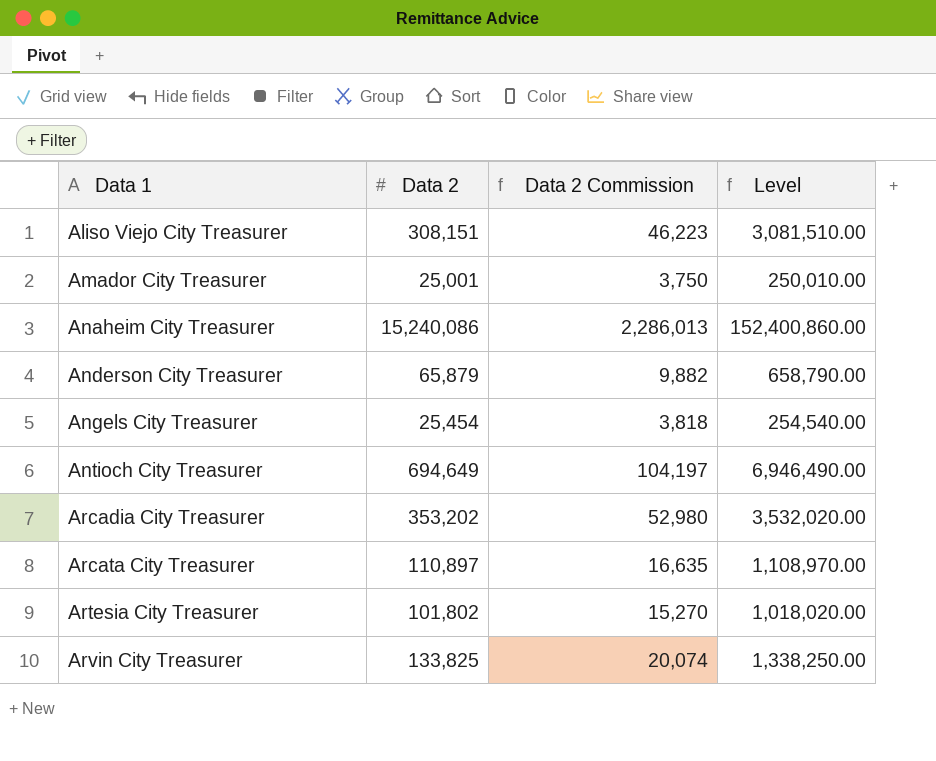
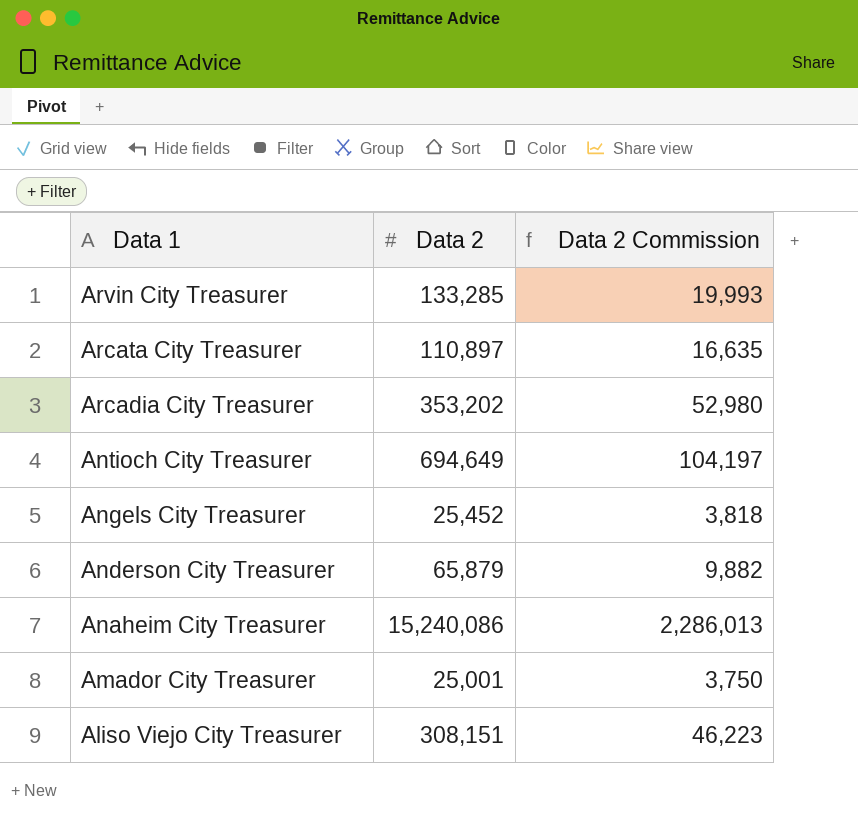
row order: Data 1 ascending -> Data 1 descending
column Level | formula: [Data 2] * 10 -> none
row Artesia City Treasurer: 101,802 | 15,270 | 1,018,020.00 -> none
Arvin City Treasurer | Data 2: 133,825 -> 133,285
Arvin City Treasurer | Data 2 Commission: 20,074 -> 19,993
Angels City Treasurer | Data 2: 25,454 -> 25,452

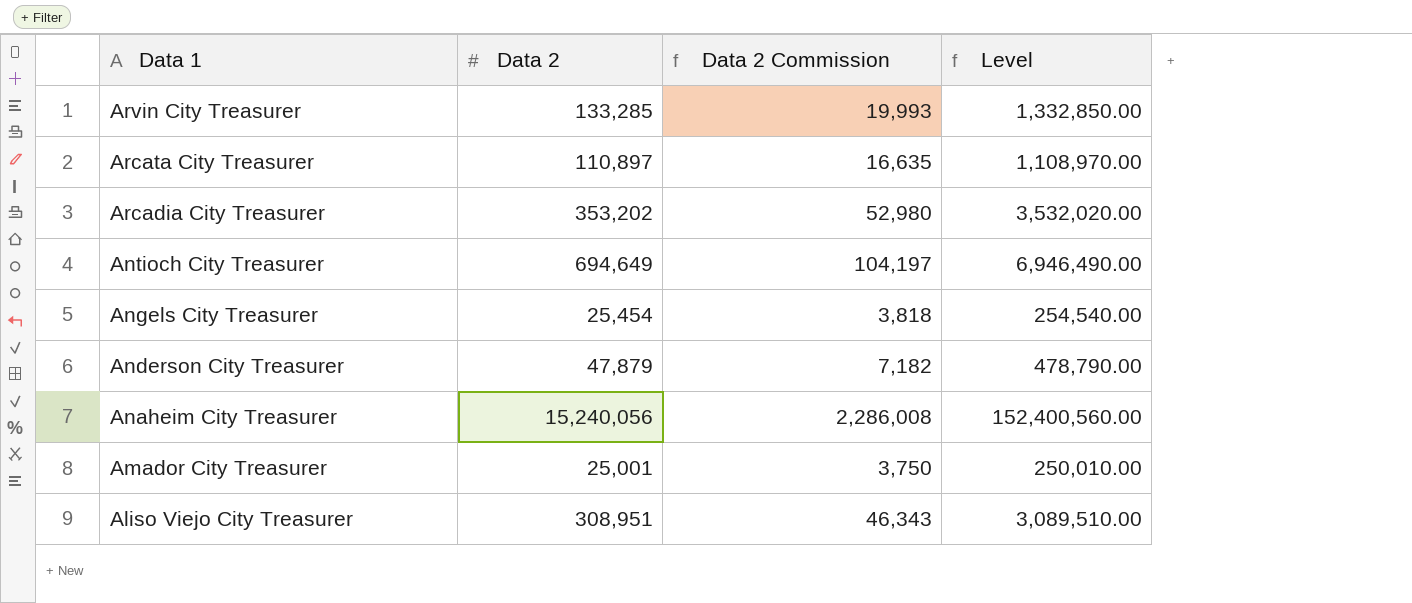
column Level | formula: none -> [Data 2] * 10
Angels City Treasurer | Data 2: 25,452 -> 25,454
Anderson City Treasurer | Data 2: 65,879 -> 47,879
Anderson City Treasurer | Data 2 Commission: 9,882 -> 7,182
Anaheim City Treasurer | Data 2: 15,240,086 -> 15,240,056
Anaheim City Treasurer | Data 2 Commission: 2,286,013 -> 2,286,008
Aliso Viejo City Treasurer | Data 2: 308,151 -> 308,951
Aliso Viejo City Treasurer | Data 2 Commission: 46,223 -> 46,343

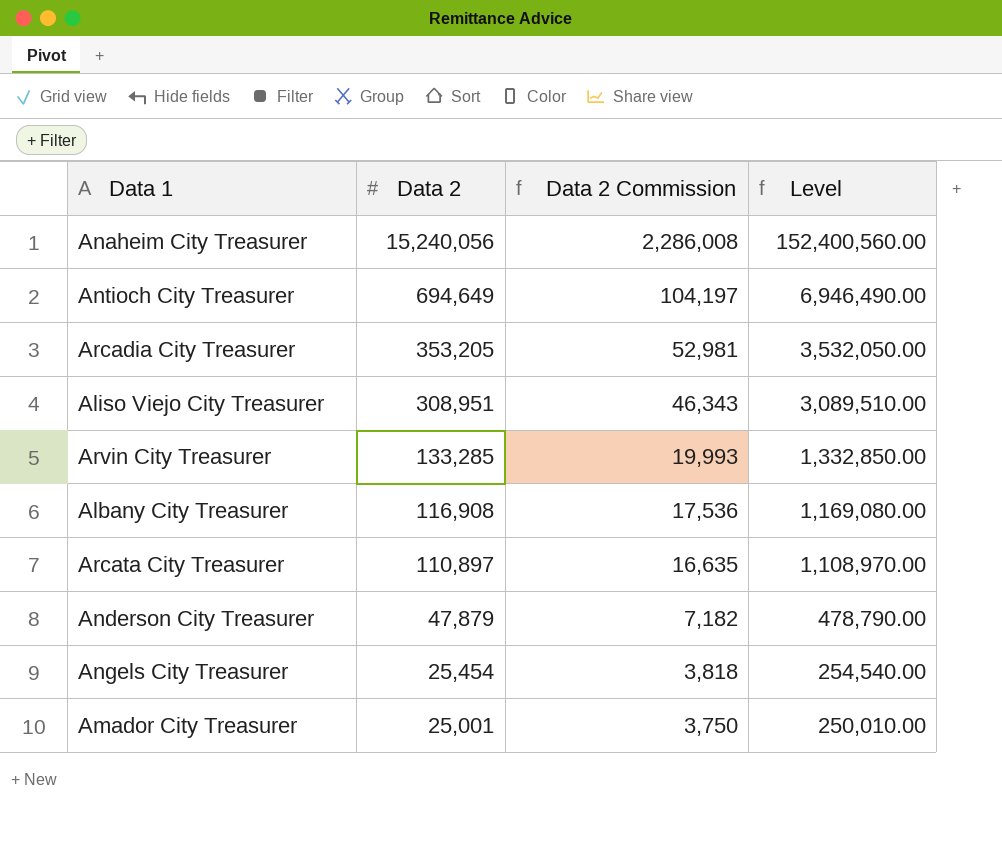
row order: Data 1 descending -> Data 2 descending
Arcadia City Treasurer | Data 2: 353,202 -> 353,205
Arcadia City Treasurer | Data 2 Commission: 52,980 -> 52,981
Arcadia City Treasurer | Level: 3,532,020.00 -> 3,532,050.00
row Albany City Treasurer: none -> 116,908 | 17,536 | 1,169,080.00

